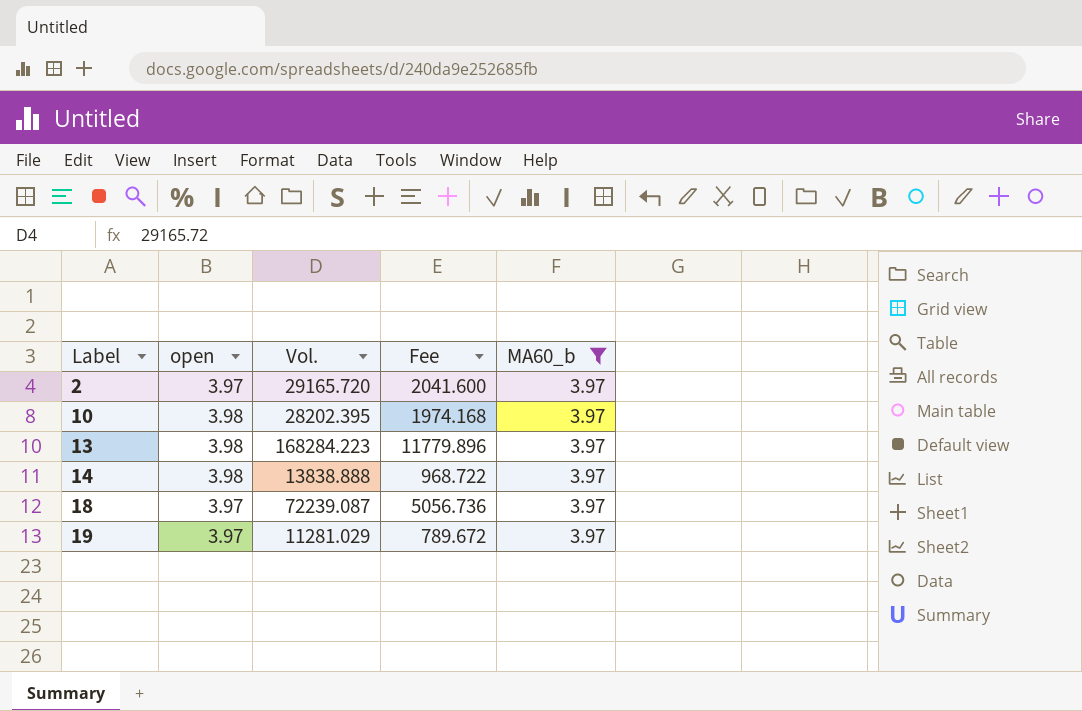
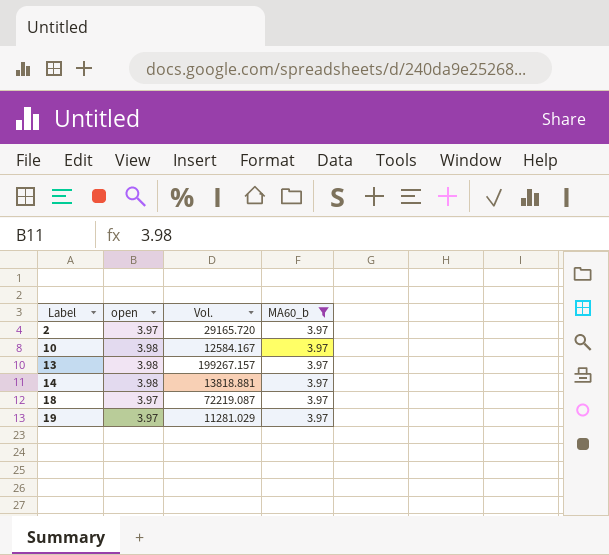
column Fee | formula: [Vol.] * 0.07 -> none
10 | Vol.: 28202.395 -> 12584.167
13 | Vol.: 168284.223 -> 199267.157
14 | Vol.: 13838.888 -> 13818.881
18 | Vol.: 72239.087 -> 72219.087

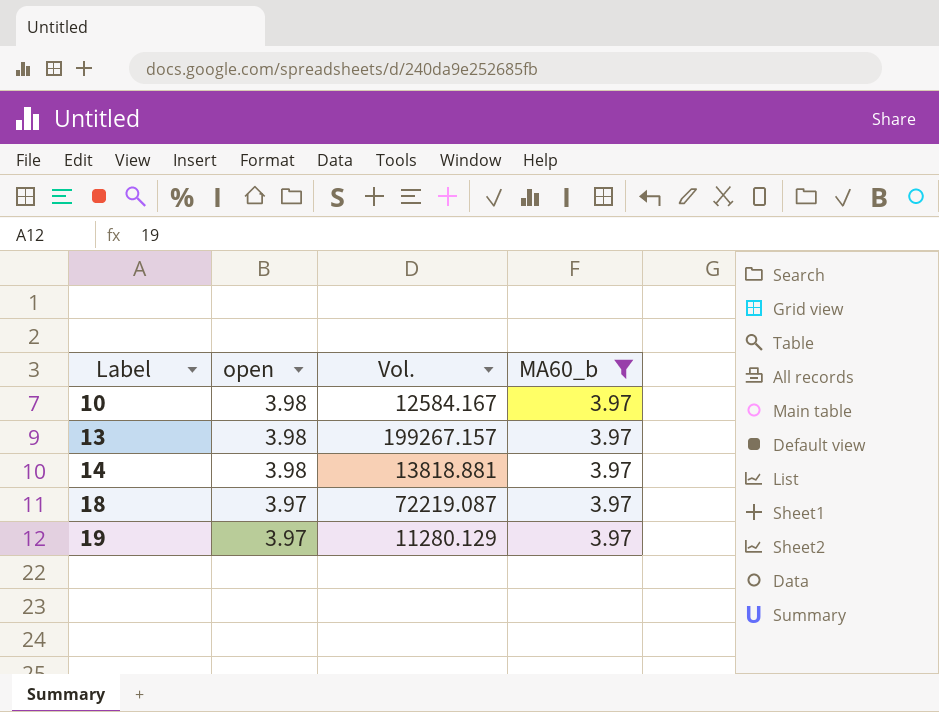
row 2: 3.97 | 29165.720 | 3.97 -> none
19 | Vol.: 11281.029 -> 11280.129

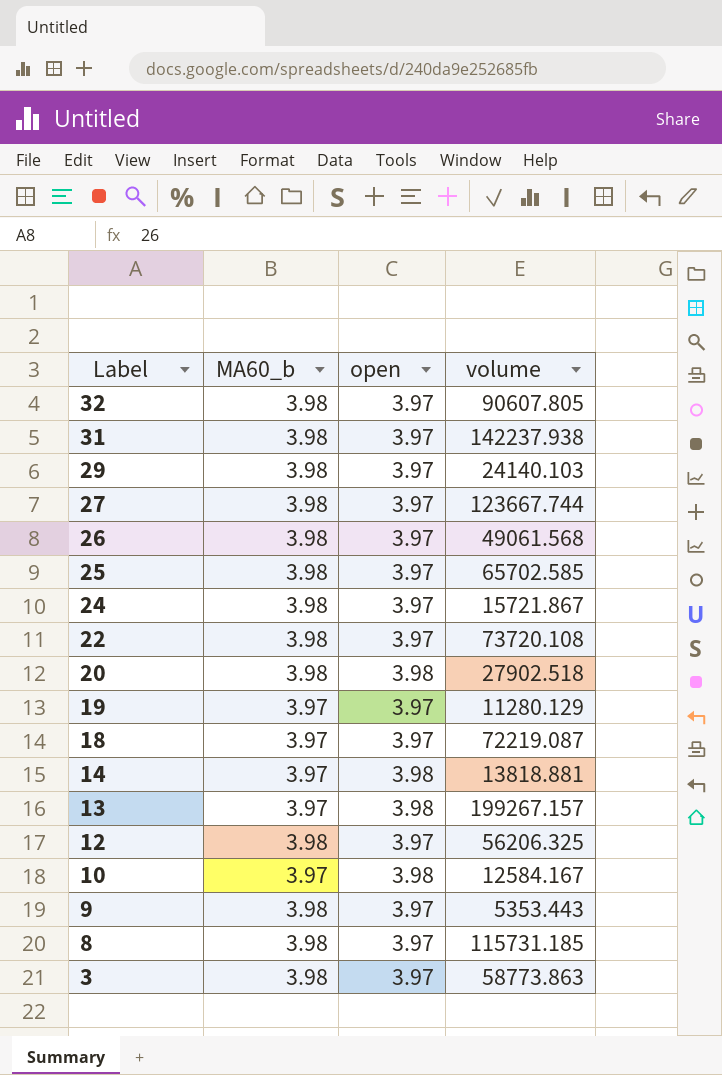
filter: MA60_b = 3.97 -> none
row order: Label ascending -> Label descending
column MA60_b | position: 4 -> 2
column name: Vol. -> volume

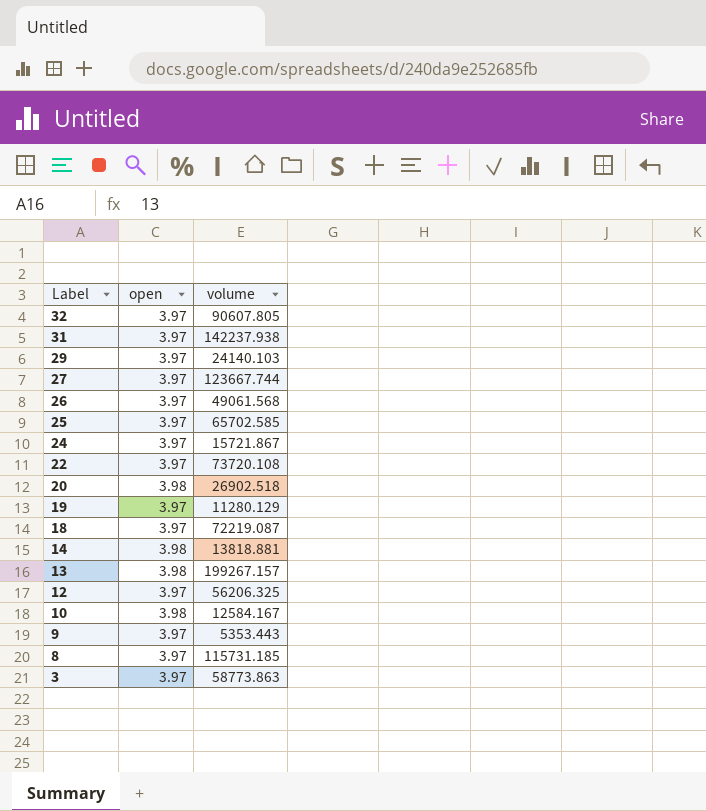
column MA60_b | position: 2 -> none
20 | volume: 27902.518 -> 26902.518

